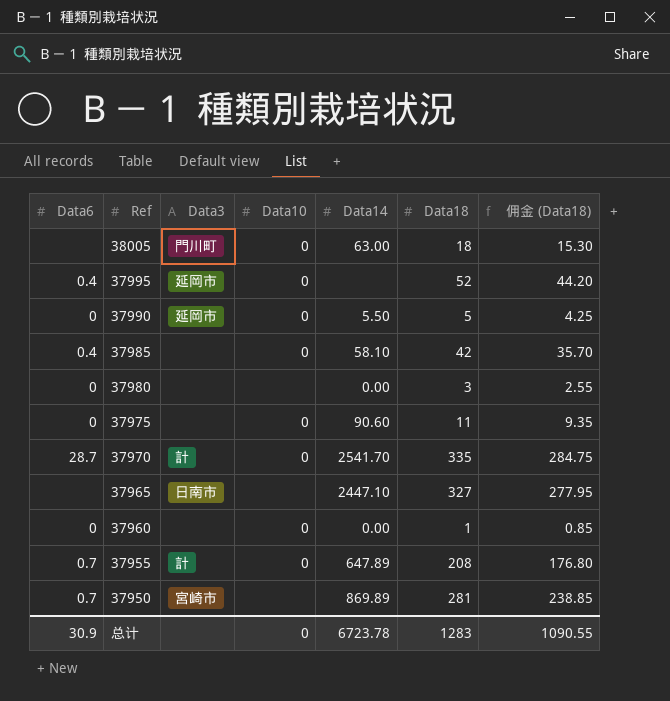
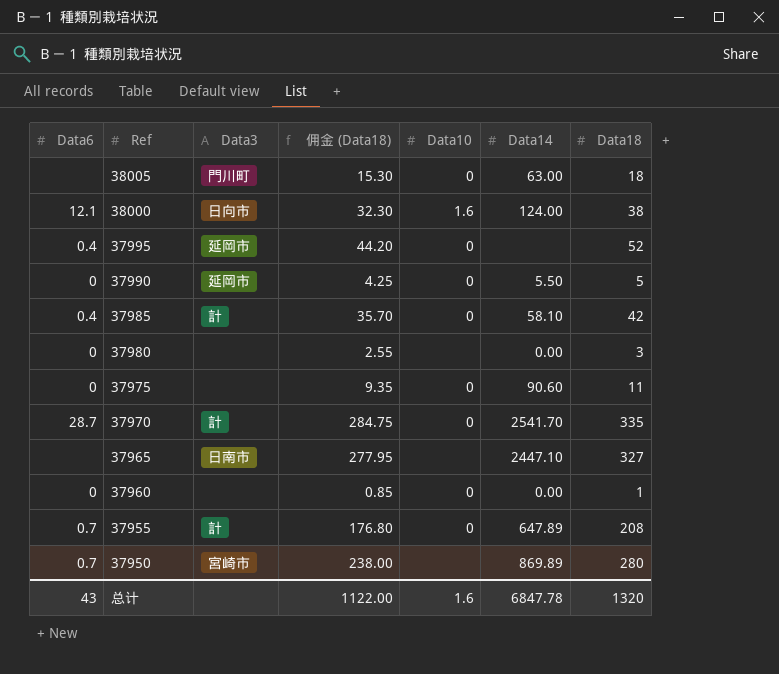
column 佣金 (Data18) | position: 7 -> 4
row 38000: none -> 12.1 | 日向市 | 32.30 | 1.6 | 124.00 | 38
37985 | Data3: none -> 計
37950 | 佣金 (Data18): 238.85 -> 238.00
37950 | Data18: 281 -> 280
总计 | Data6: 30.9 -> 43
总计 | 佣金 (Data18): 1090.55 -> 1122.00
总计 | Data10: 0 -> 1.6
总计 | Data14: 6723.78 -> 6847.78
总计 | Data18: 1283 -> 1320

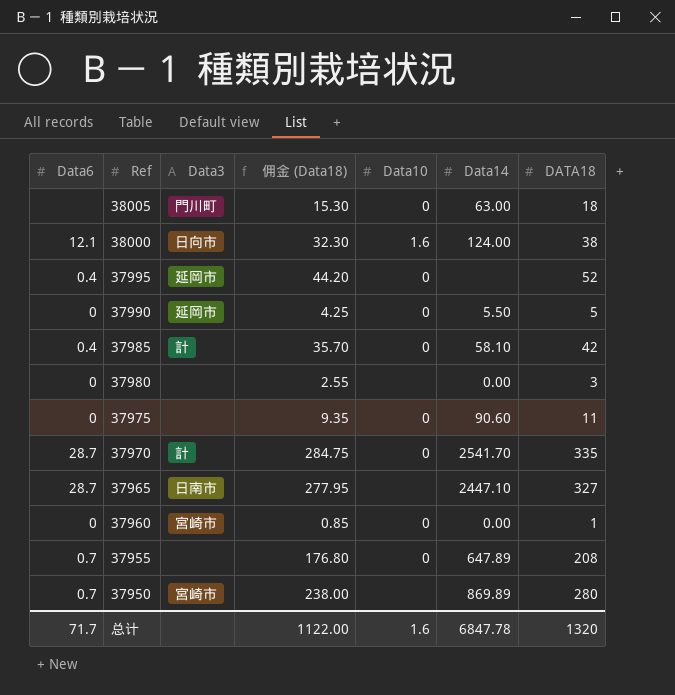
column name: Data18 -> DATA18
37965 | Data6: none -> 28.7
37960 | Data3: none -> 宮崎市
37955 | Data3: 計 -> none
总计 | Data6: 43 -> 71.7

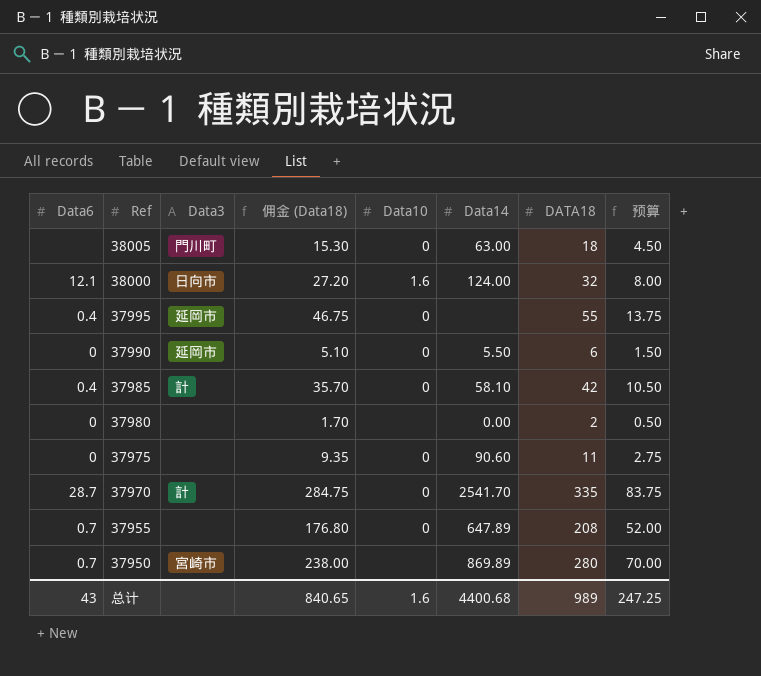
column 预算 | formula: none -> [DATA18] * 0.25
row 37965: 28.7 | 日南市 | 277.95 | none | 2447.10 | 327 -> none
row 37960: 0 | 宮崎市 | 0.85 | 0 | 0.00 | 1 -> none
38000 | 佣金 (Data18): 32.30 -> 27.20
38000 | DATA18: 38 -> 32
37995 | 佣金 (Data18): 44.20 -> 46.75
37995 | DATA18: 52 -> 55
37990 | 佣金 (Data18): 4.25 -> 5.10
37990 | DATA18: 5 -> 6
37980 | 佣金 (Data18): 2.55 -> 1.70
37980 | DATA18: 3 -> 2
总计 | Data6: 71.7 -> 43
总计 | 佣金 (Data18): 1122.00 -> 840.65
总计 | Data14: 6847.78 -> 4400.68
总计 | DATA18: 1320 -> 989

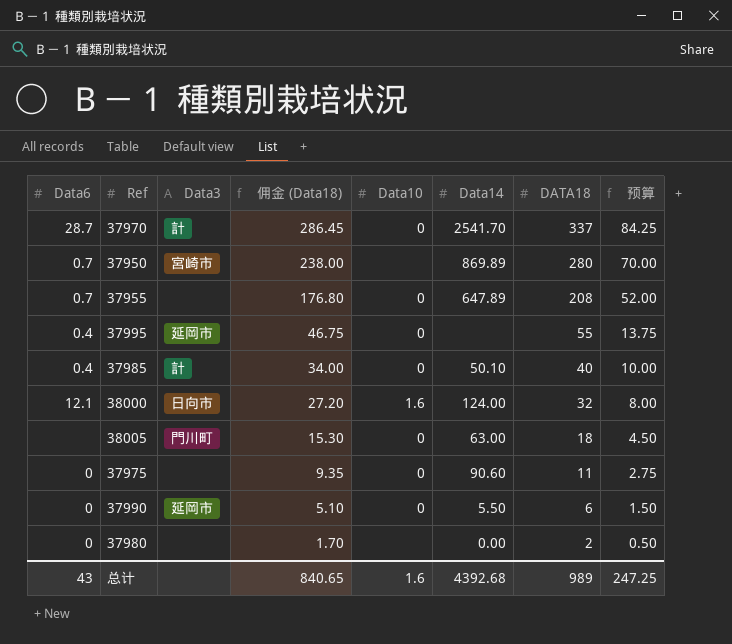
row order: Ref descending -> 佣金 (Data18) descending
37970 | 佣金 (Data18): 284.75 -> 286.45
37970 | DATA18: 335 -> 337
37970 | 预算: 83.75 -> 84.25
37985 | 佣金 (Data18): 35.70 -> 34.00
37985 | Data14: 58.10 -> 50.10
37985 | DATA18: 42 -> 40
37985 | 预算: 10.50 -> 10.00
总计 | Data14: 4400.68 -> 4392.68

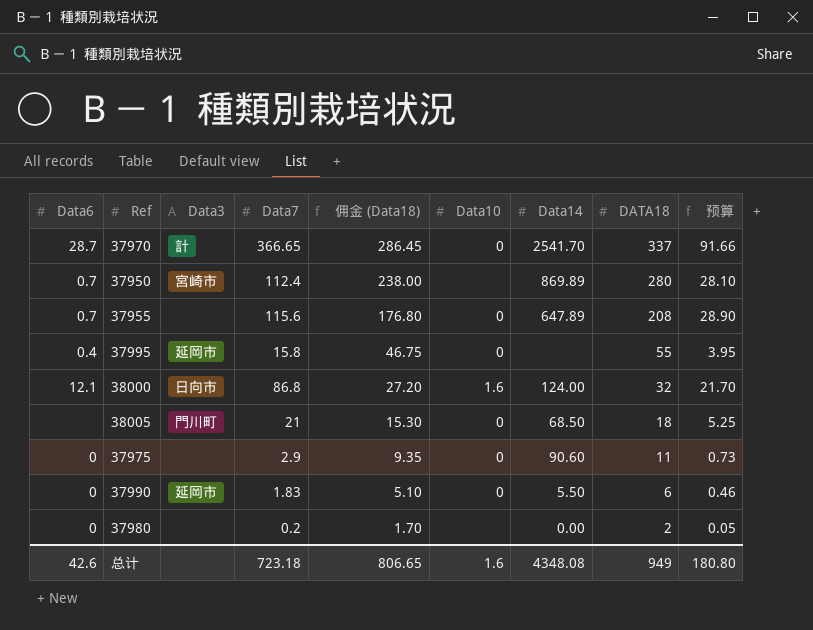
column Data7 | position: none -> 4
column 预算 | formula: [DATA18] * 0.25 -> [Data7] * 0.25
row 37985: 0.4 | 計 | 34.00 | 0 | 50.10 | 40 | 10.00 -> none
38005 | Data14: 63.00 -> 68.50
总计 | Data6: 43 -> 42.6
总计 | 佣金 (Data18): 840.65 -> 806.65
总计 | Data14: 4392.68 -> 4348.08
总计 | DATA18: 989 -> 949
总计 | 预算: 247.25 -> 180.80

